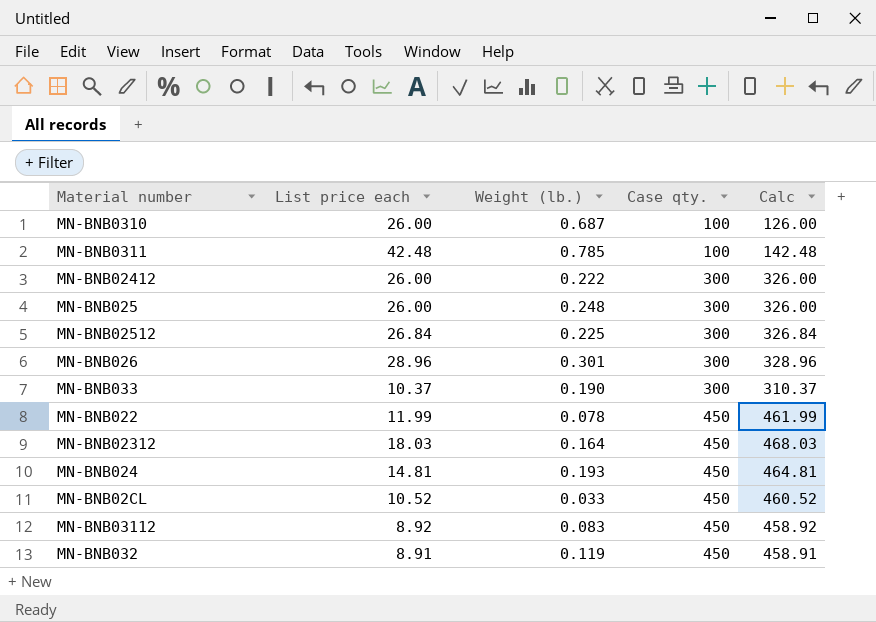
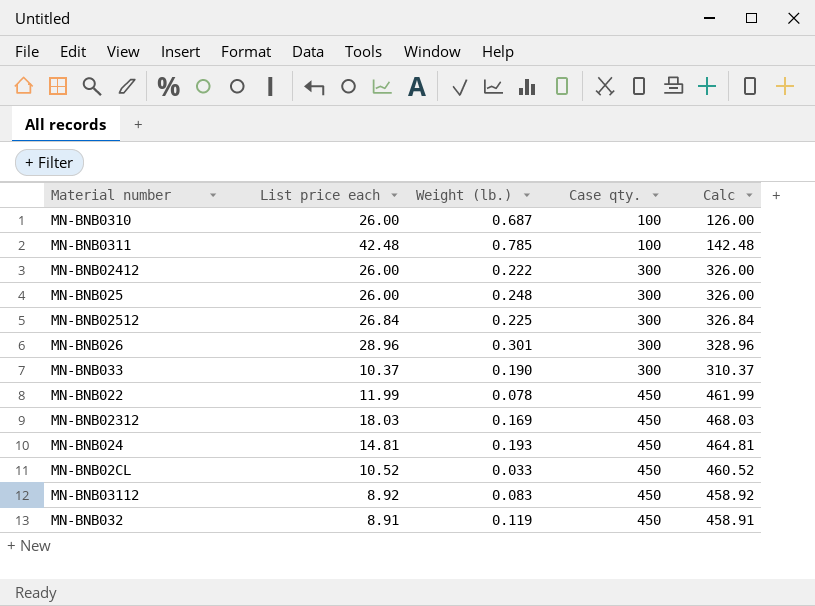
MN-BNB02312 | Weight (lb.): 0.164 -> 0.169

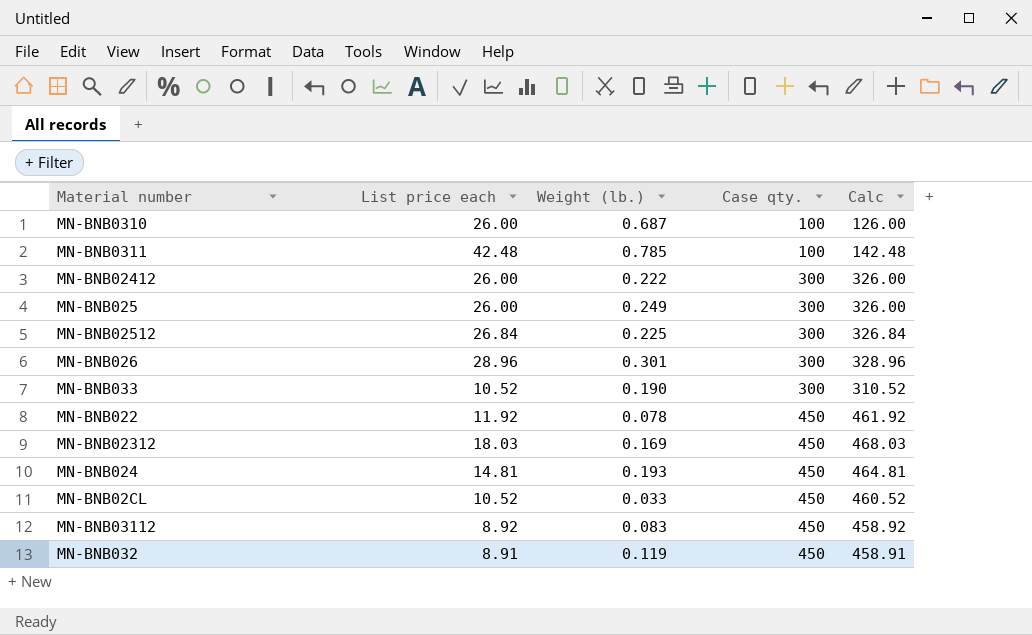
MN-BNB025 | Weight (lb.): 0.248 -> 0.249
MN-BNB033 | List price each: 10.37 -> 10.52
MN-BNB033 | Calc: 310.37 -> 310.52
MN-BNB022 | List price each: 11.99 -> 11.92
MN-BNB022 | Calc: 461.99 -> 461.92

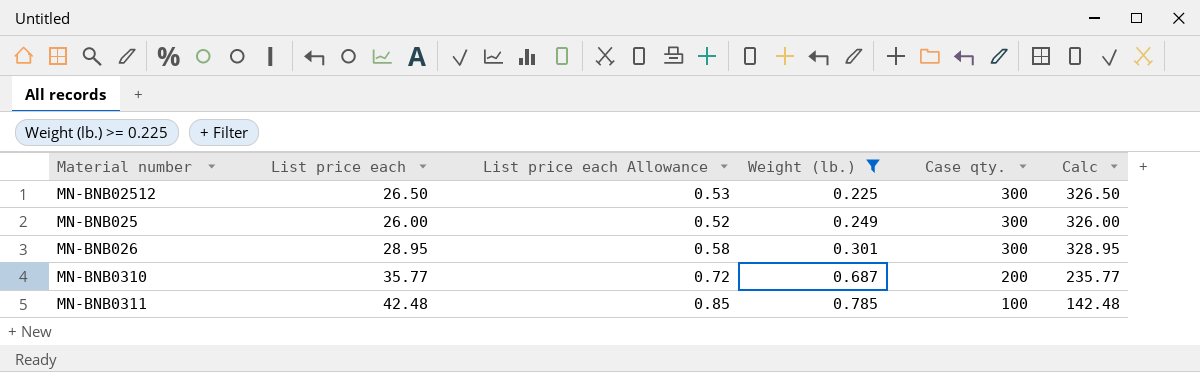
filter: none -> Weight (lb.) >= 0.225
row order: Case qty. ascending -> Weight (lb.) ascending
column List price each Allowance | formula: none -> [List price each] * 0.02
MN-BNB02512 | List price each: 26.84 -> 26.50
MN-BNB02512 | Calc: 326.84 -> 326.50
MN-BNB026 | List price each: 28.96 -> 28.95
MN-BNB026 | Calc: 328.96 -> 328.95
MN-BNB0310 | List price each: 26.00 -> 35.77
MN-BNB0310 | Case qty.: 100 -> 200
MN-BNB0310 | Calc: 126.00 -> 235.77

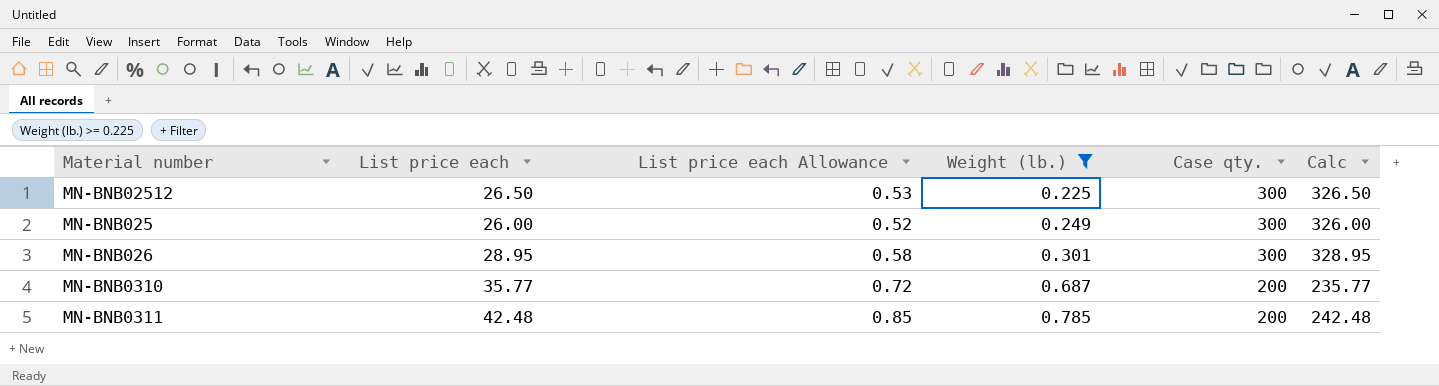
MN-BNB0311 | Case qty.: 100 -> 200
MN-BNB0311 | Calc: 142.48 -> 242.48

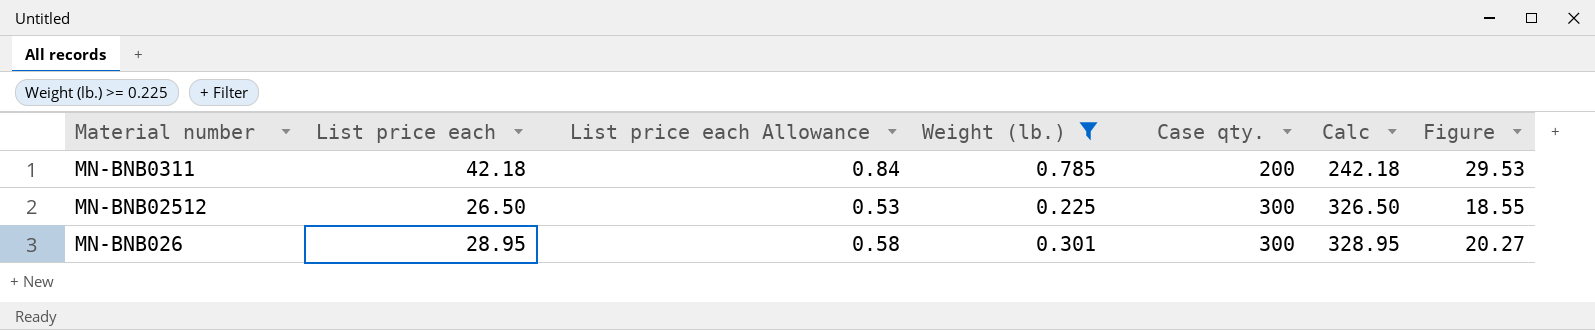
row order: Weight (lb.) ascending -> Case qty. ascending
column Figure | formula: none -> [List price each] * 0.7
row MN-BNB025: 26.00 | 0.52 | 0.249 | 300 | 326.00 -> none
row MN-BNB0310: 35.77 | 0.72 | 0.687 | 200 | 235.77 -> none
MN-BNB0311 | List price each: 42.48 -> 42.18
MN-BNB0311 | List price each Allowance: 0.85 -> 0.84
MN-BNB0311 | Calc: 242.48 -> 242.18

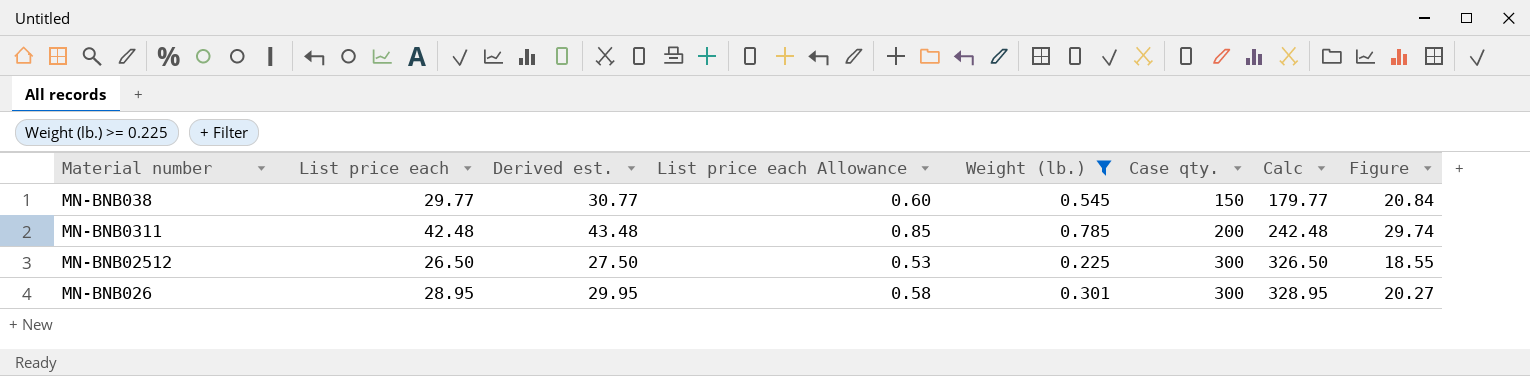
column Derived est. | formula: none -> [List price each] + 1
row MN-BNB038: none -> 29.77 | 30.77 | 0.60 | 0.545 | 150 | 179.77 | 20.84
MN-BNB0311 | List price each: 42.18 -> 42.48
MN-BNB0311 | List price each Allowance: 0.84 -> 0.85
MN-BNB0311 | Calc: 242.18 -> 242.48
MN-BNB0311 | Figure: 29.53 -> 29.74

